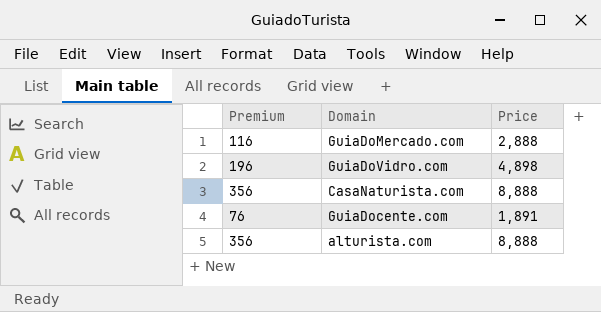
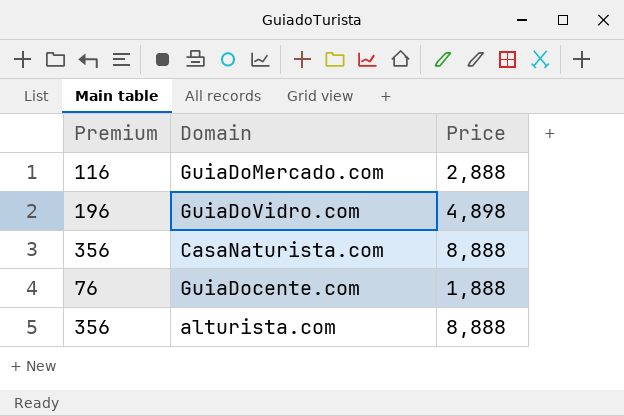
GuiaDocente.com | Price: 1,891 -> 1,888

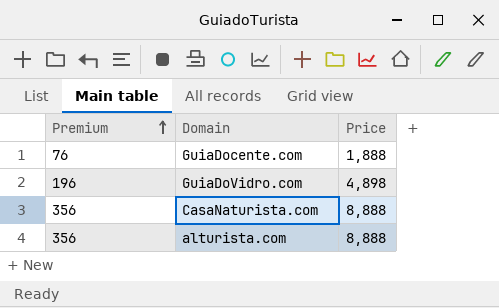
row order: none -> Premium ascending
row GuiaDoMercado.com: 116 | 2,888 -> none

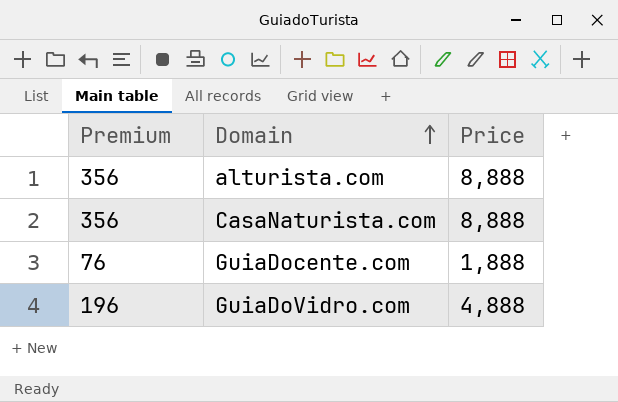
row order: Premium ascending -> Domain ascending
GuiaDoVidro.com | Price: 4,898 -> 4,888

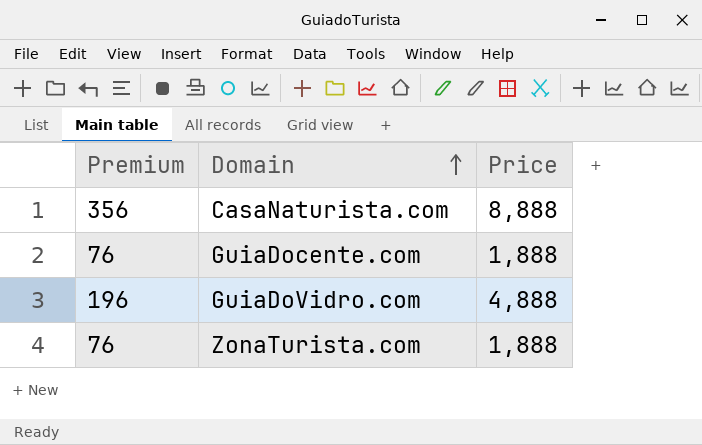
row alturista.com: 356 | 8,888 -> none
row ZonaTurista.com: none -> 76 | 1,888

